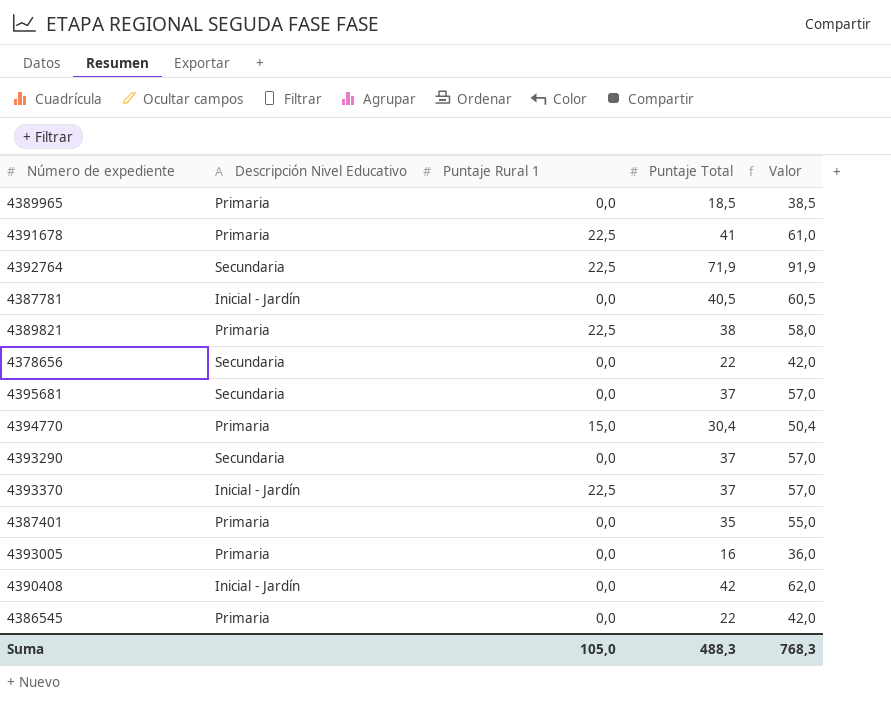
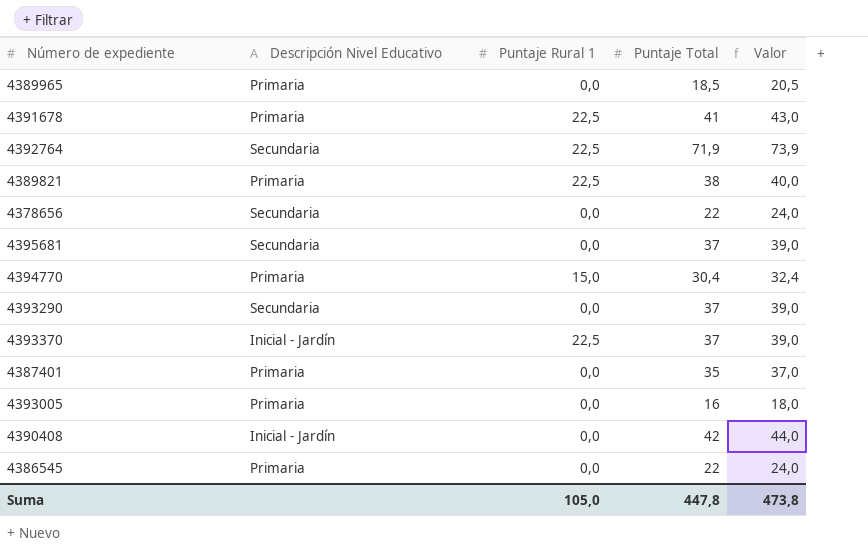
column Valor | formula: [Puntaje Total] + 20 -> [Puntaje Total] + 2
row 4387781: Inicial - Jardín | 0,0 | 40,5 | 60,5 -> none
Suma | Puntaje Total: 488,3 -> 447,8
Suma | Valor: 768,3 -> 473,8

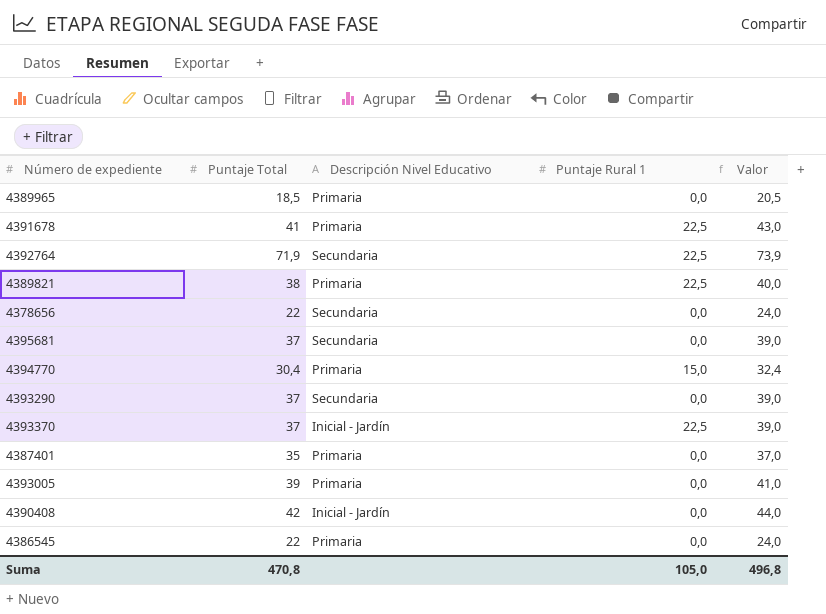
column Puntaje Total | position: 4 -> 2
4393005 | Puntaje Total: 16 -> 39
4393005 | Valor: 18,0 -> 41,0
Suma | Puntaje Total: 447,8 -> 470,8
Suma | Valor: 473,8 -> 496,8

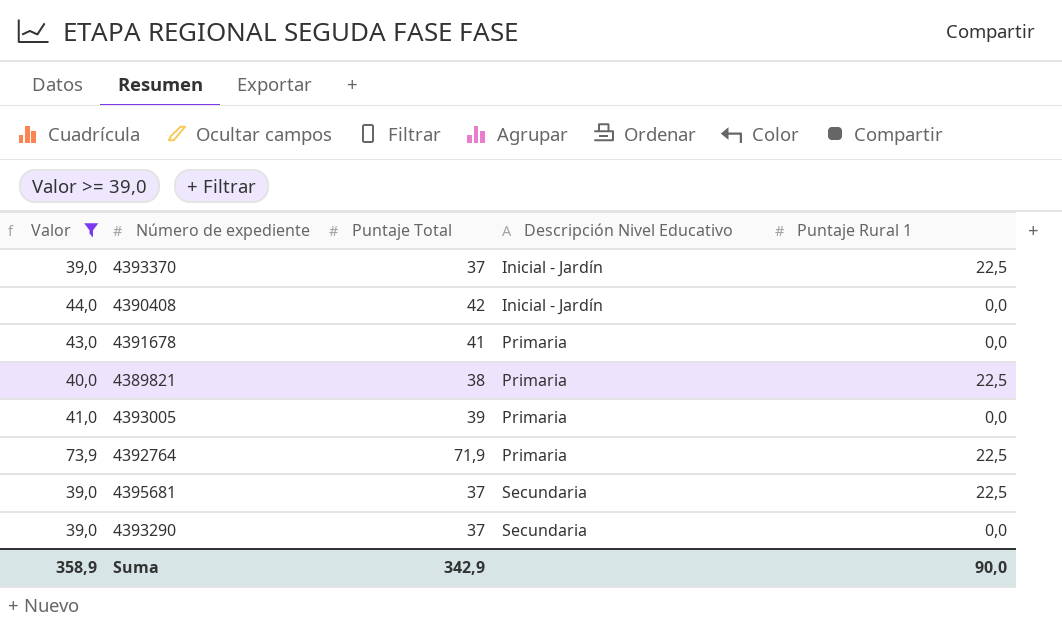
filter: none -> Valor >= 39,0
row order: none -> Descripción Nivel Educativo ascending
column Valor | position: 5 -> 1
4391678 | Puntaje Rural 1: 22,5 -> 0,0
4392764 | Descripción Nivel Educativo: Secundaria -> Primaria
4395681 | Puntaje Rural 1: 0,0 -> 22,5
Suma | Valor: 496,8 -> 358,9
Suma | Puntaje Total: 470,8 -> 342,9
Suma | Puntaje Rural 1: 105,0 -> 90,0

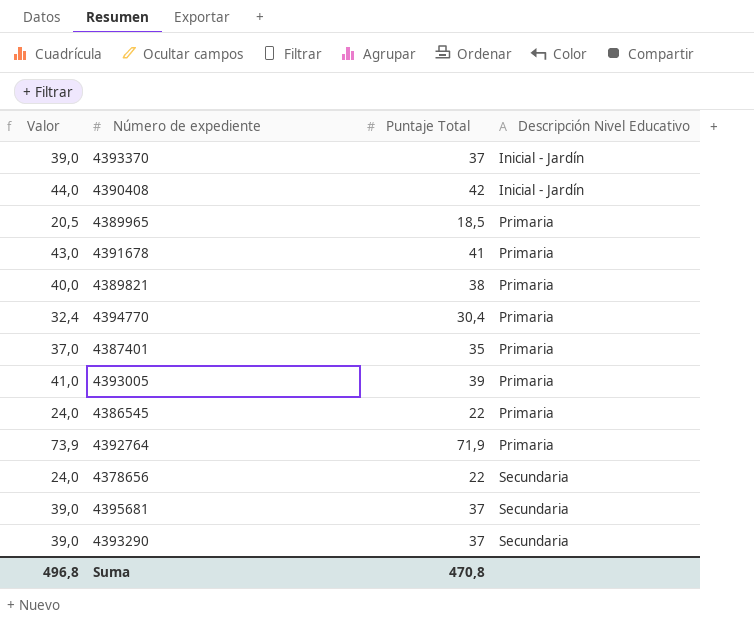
filter: Valor >= 39,0 -> none
column Puntaje Rural 1 | position: 5 -> none
Suma | Valor: 358,9 -> 496,8
Suma | Puntaje Total: 342,9 -> 470,8

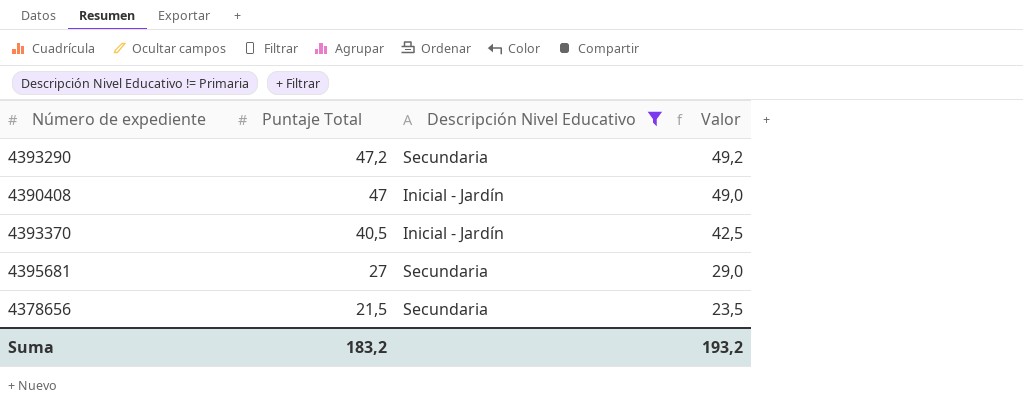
filter: none -> Descripción Nivel Educativo != Primaria
row order: Descripción Nivel Educativo ascending -> Puntaje Total descending
column Valor | position: 1 -> 4
4393290 | Puntaje Total: 37 -> 47,2
4393290 | Valor: 39,0 -> 49,2
4390408 | Puntaje Total: 42 -> 47
4390408 | Valor: 44,0 -> 49,0
4393370 | Puntaje Total: 37 -> 40,5
4393370 | Valor: 39,0 -> 42,5
4395681 | Puntaje Total: 37 -> 27
4395681 | Valor: 39,0 -> 29,0
4378656 | Puntaje Total: 22 -> 21,5
4378656 | Valor: 24,0 -> 23,5
Suma | Puntaje Total: 470,8 -> 183,2
Suma | Valor: 496,8 -> 193,2

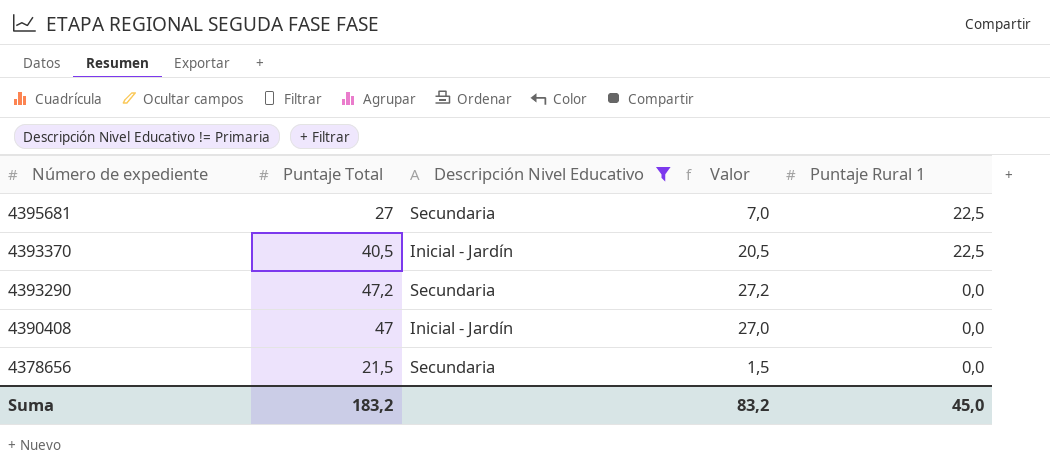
row order: Puntaje Total descending -> Número de expediente descending
column Valor | formula: [Puntaje Total] + 2 -> [Puntaje Total] - 20
column Puntaje Rural 1 | position: none -> 5
Suma | Valor: 193,2 -> 83,2

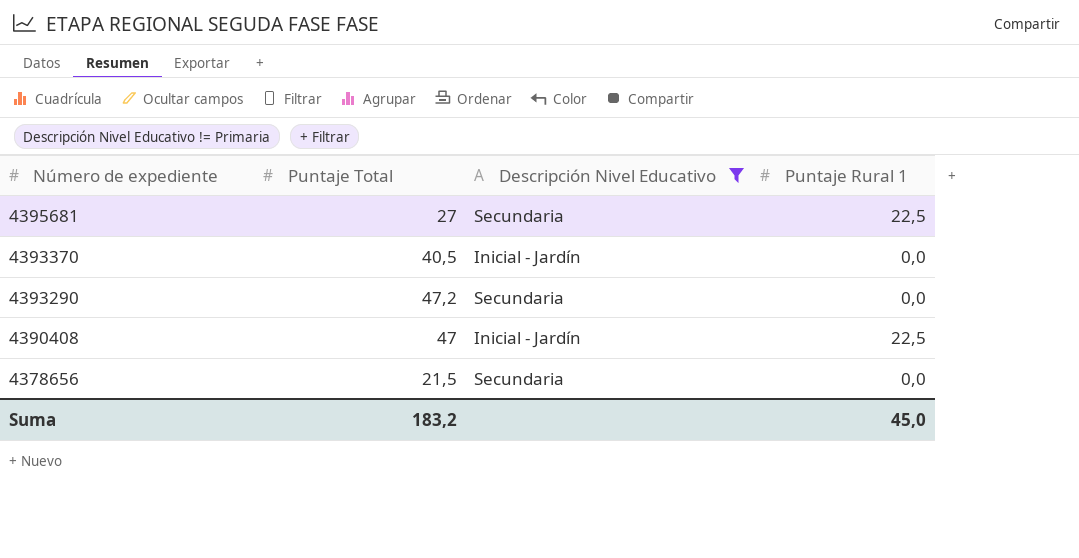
column Valor | formula: [Puntaje Total] - 20 -> none
4393370 | Puntaje Rural 1: 22,5 -> 0,0
4390408 | Puntaje Rural 1: 0,0 -> 22,5

